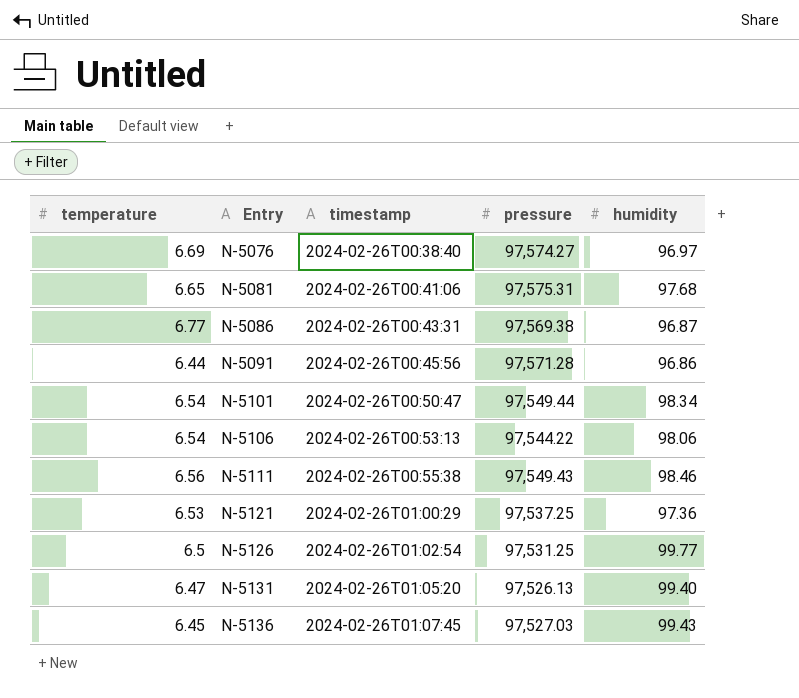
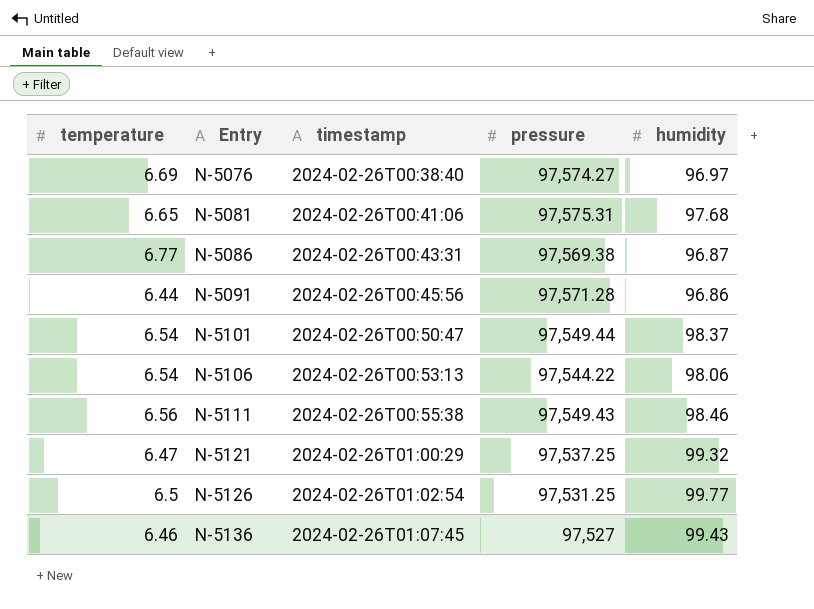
row N-5131: 6.47 | 2024-02-26T01:05:20 | 97,526.13 | 99.40 -> none
N-5101 | humidity: 98.34 -> 98.37
N-5121 | temperature: 6.53 -> 6.47
N-5121 | humidity: 97.36 -> 99.32
N-5136 | temperature: 6.45 -> 6.46
N-5136 | pressure: 97,527.03 -> 97,527

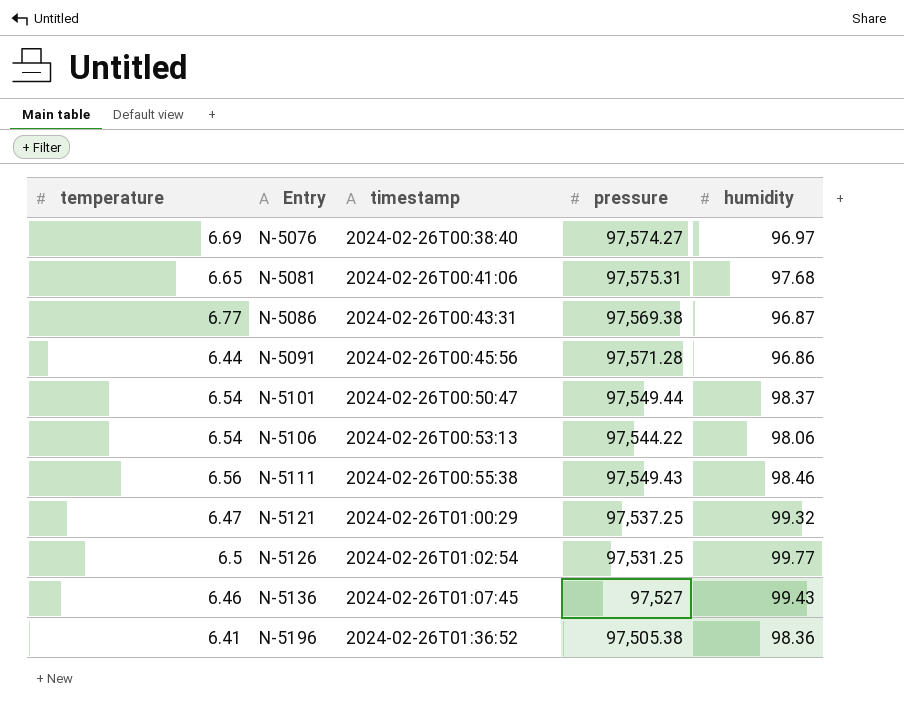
row N-5196: none -> 6.41 | 2024-02-26T01:36:52 | 97,505.38 | 98.36

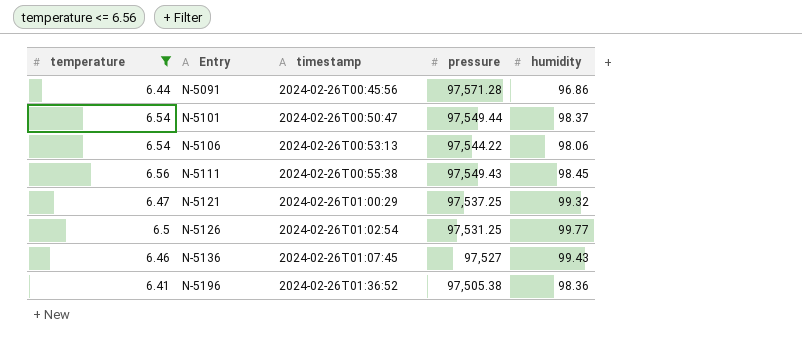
filter: none -> temperature <= 6.56
N-5111 | humidity: 98.46 -> 98.45

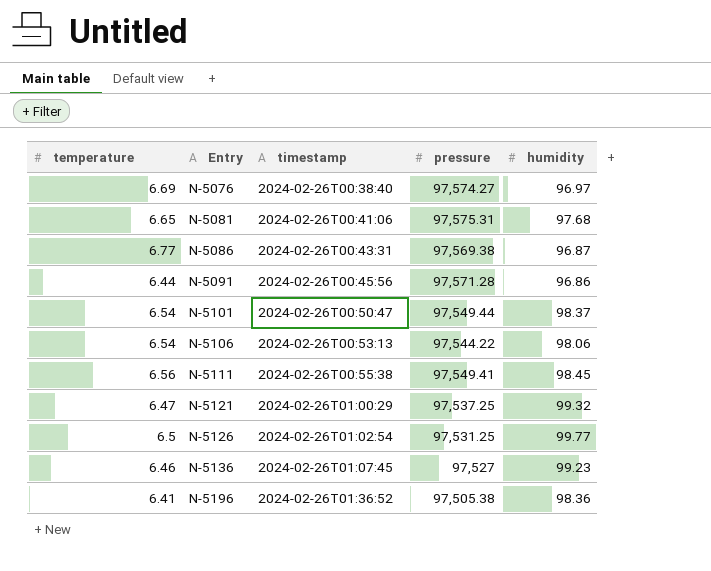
filter: temperature <= 6.56 -> none
N-5111 | pressure: 97,549.43 -> 97,549.41
N-5136 | humidity: 99.43 -> 99.23

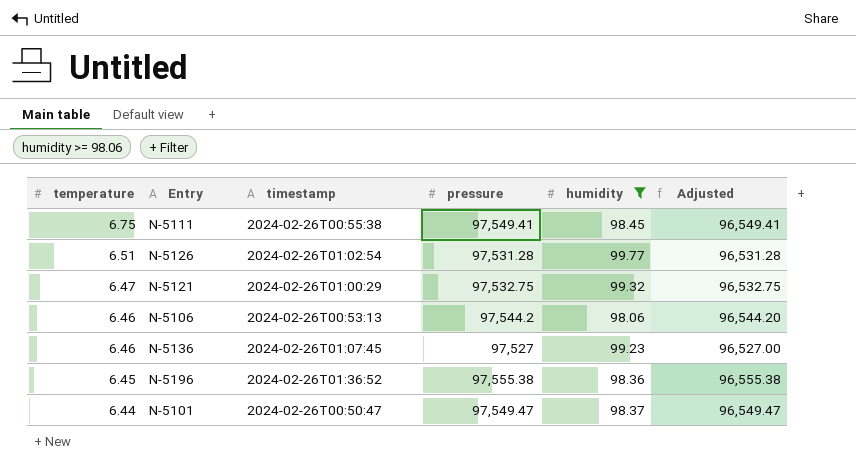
filter: none -> humidity >= 98.06
row order: Entry ascending -> temperature descending
column Adjusted | formula: none -> [pressure] - 1000
N-5111 | temperature: 6.56 -> 6.75
N-5126 | temperature: 6.5 -> 6.51
N-5126 | pressure: 97,531.25 -> 97,531.28
N-5121 | pressure: 97,537.25 -> 97,532.75
N-5106 | temperature: 6.54 -> 6.46
N-5106 | pressure: 97,544.22 -> 97,544.2
N-5196 | temperature: 6.41 -> 6.45
N-5196 | pressure: 97,505.38 -> 97,555.38
N-5101 | temperature: 6.54 -> 6.44
N-5101 | pressure: 97,549.44 -> 97,549.47

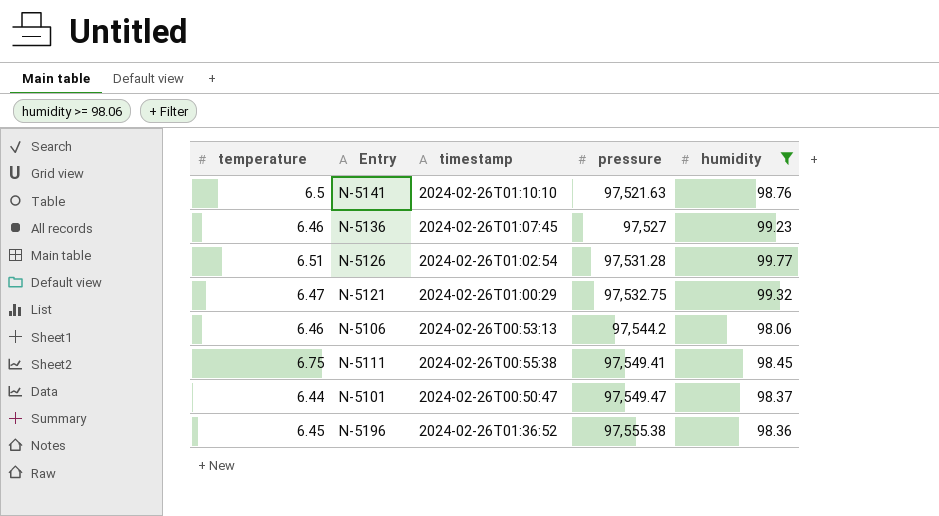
row order: temperature descending -> pressure ascending
column Adjusted | formula: [pressure] - 1000 -> none
row N-5141: none -> 6.5 | 2024-02-26T01:10:10 | 97,521.63 | 98.76

